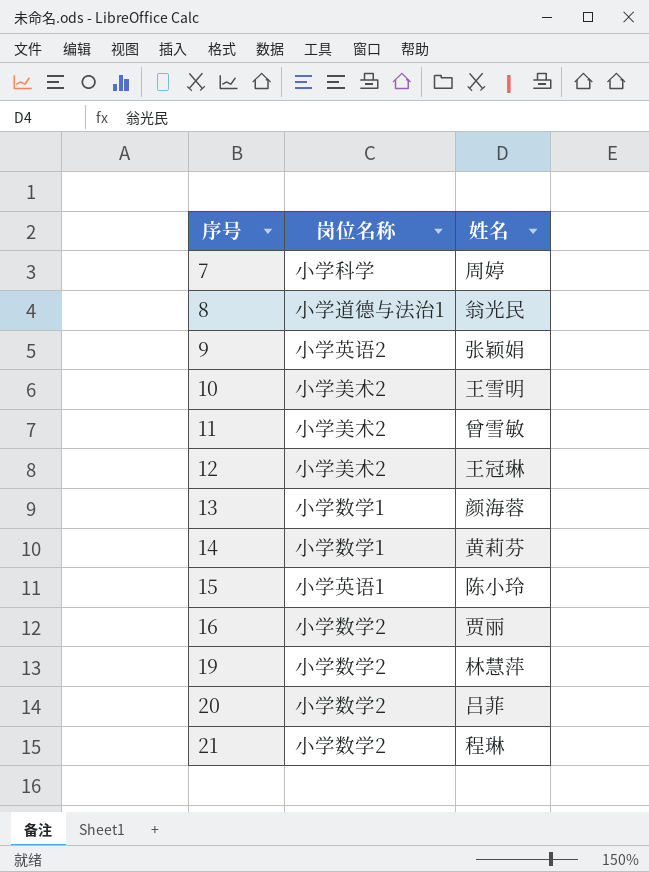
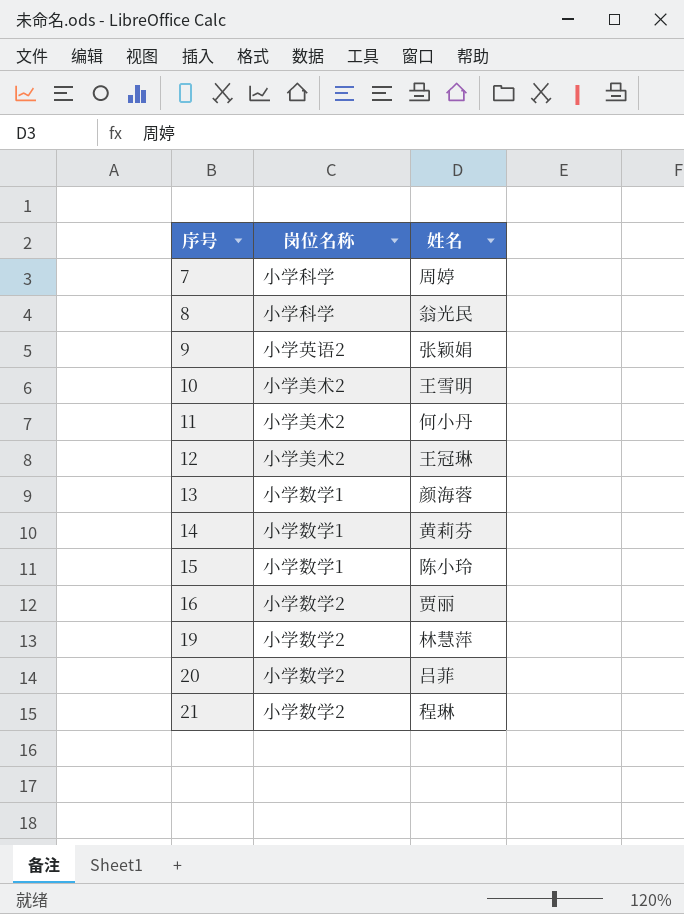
8 | 岗位名称: 小学道德与法治1 -> 小学科学
11 | 姓名: 曾雪敏 -> 何小丹
15 | 岗位名称: 小学英语1 -> 小学数学1

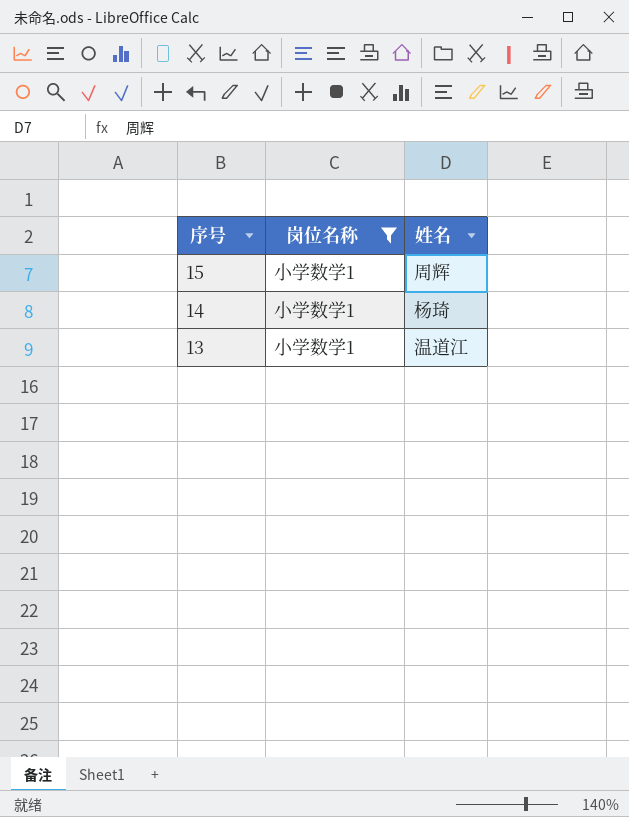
filter: none -> 岗位名称 = 小学数学1
row order: 序号 ascending -> 序号 descending
15 | 姓名: 陈小玲 -> 周辉
14 | 姓名: 黄莉芬 -> 杨琦
13 | 姓名: 颜海蓉 -> 温道江

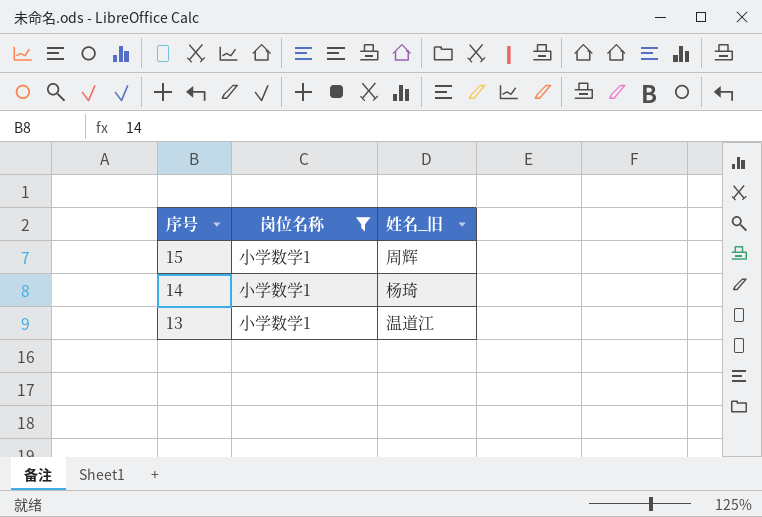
column name: 姓名 -> 姓名_旧

